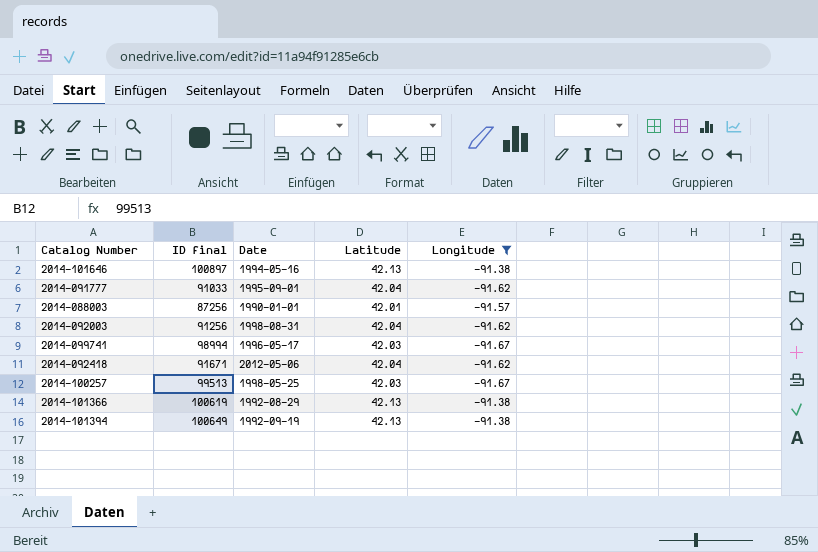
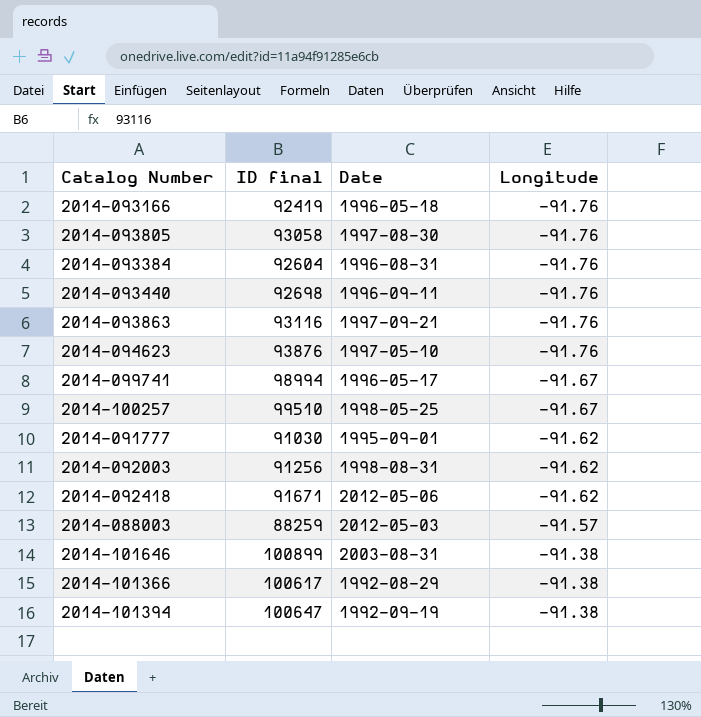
filter: Longitude != -91.76 -> none
row order: none -> Longitude ascending
column Latitude | position: 4 -> none
2014-100257 | ID final: 99513 -> 99510
2014-091777 | ID final: 91033 -> 91030
2014-088003 | ID final: 87256 -> 88259
2014-088003 | Date: 1990-01-01 -> 2012-05-03
2014-101646 | ID final: 100897 -> 100899
2014-101646 | Date: 1994-05-16 -> 2003-08-31
2014-101366 | ID final: 100619 -> 100617
2014-101394 | ID final: 100649 -> 100647

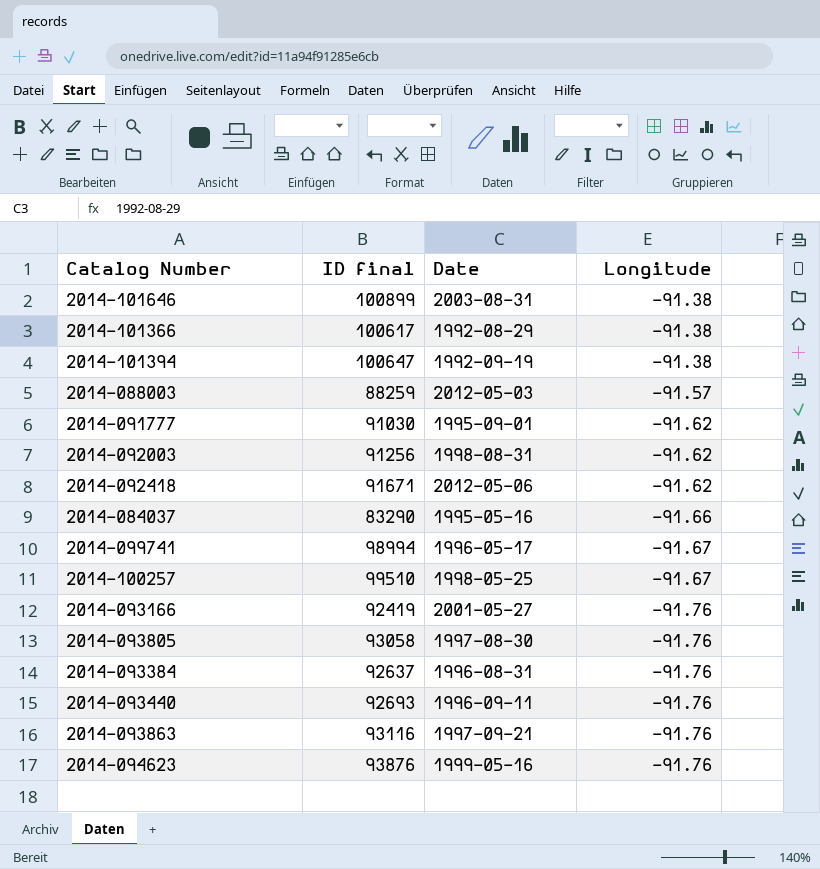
row order: Longitude ascending -> Longitude descending
row 2014-084037: none -> 83290 | 1995-05-16 | -91.66
2014-093166 | Date: 1996-05-18 -> 2001-05-27
2014-093384 | ID final: 92604 -> 92637
2014-093440 | ID final: 92698 -> 92693
2014-094623 | Date: 1997-05-10 -> 1999-05-16

